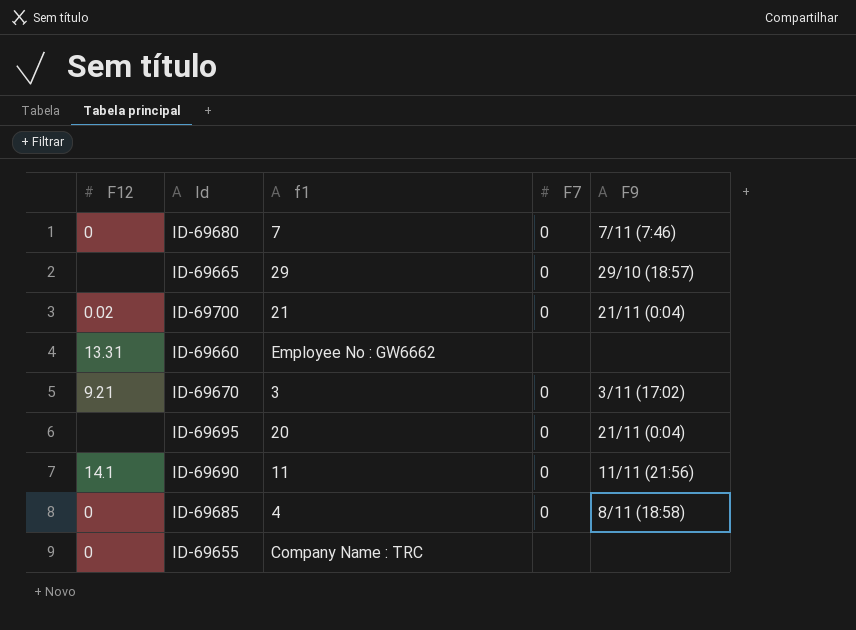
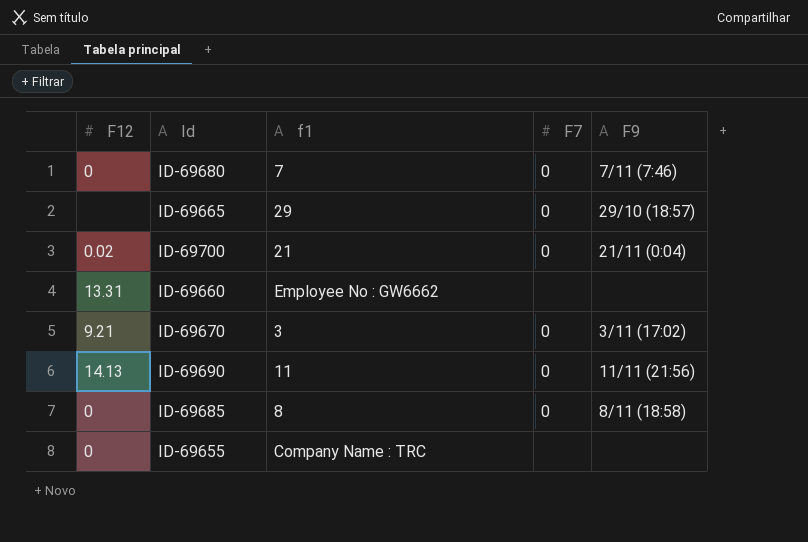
row ID-69695: none | 20 | 0 | 21/11 (0:04) -> none
ID-69690 | F12: 14.1 -> 14.13
ID-69685 | f1: 4 -> 8

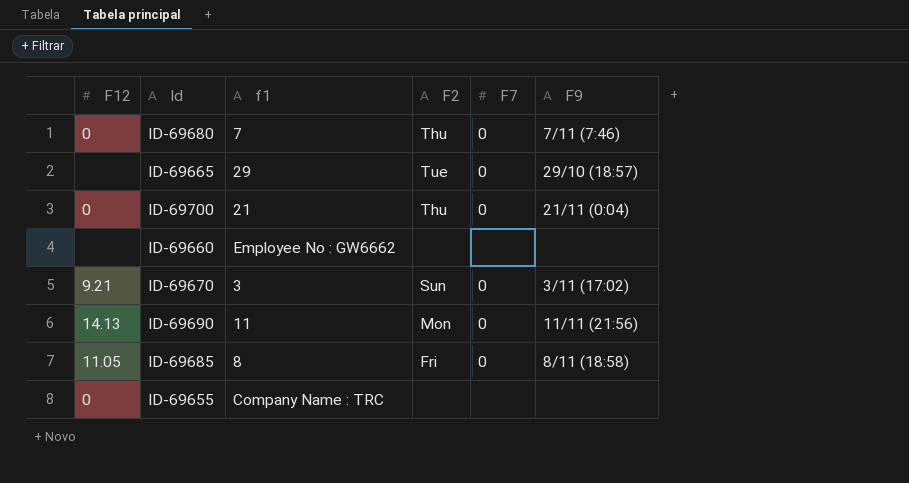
column F2 | position: none -> 4
ID-69700 | F12: 0.02 -> 0
ID-69660 | F12: 13.31 -> none
ID-69685 | F12: 0 -> 11.05

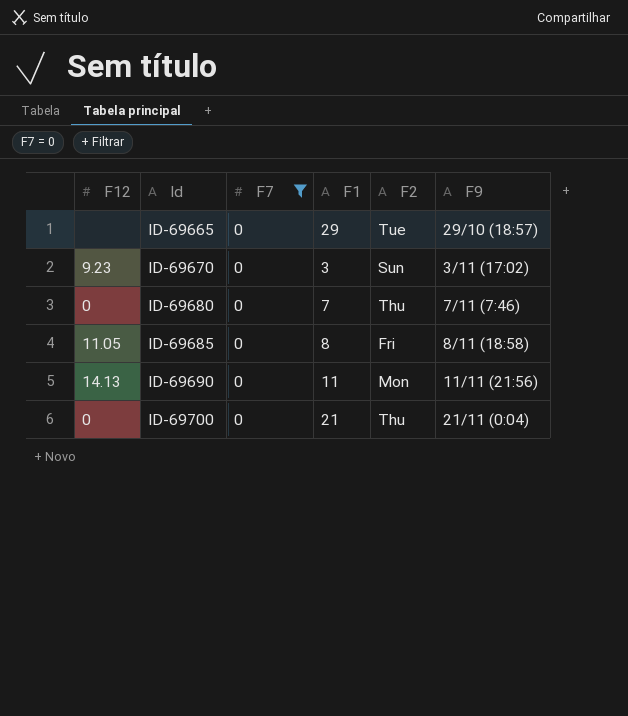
filter: none -> F7 = 0
row order: none -> Id ascending
column F7 | position: 5 -> 3
column name: f1 -> F1
ID-69670 | F12: 9.21 -> 9.23

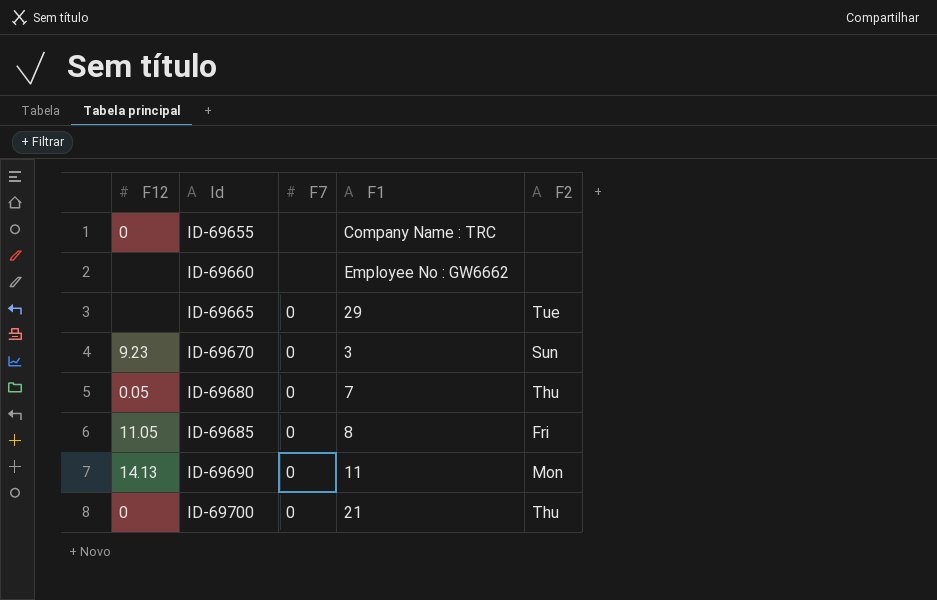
filter: F7 = 0 -> none
column F9 | position: 6 -> none
ID-69680 | F12: 0 -> 0.05

